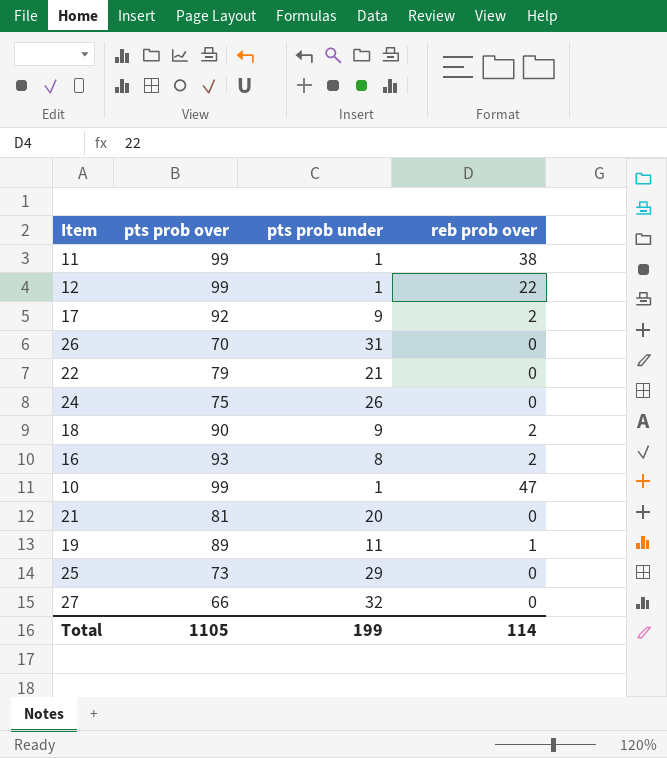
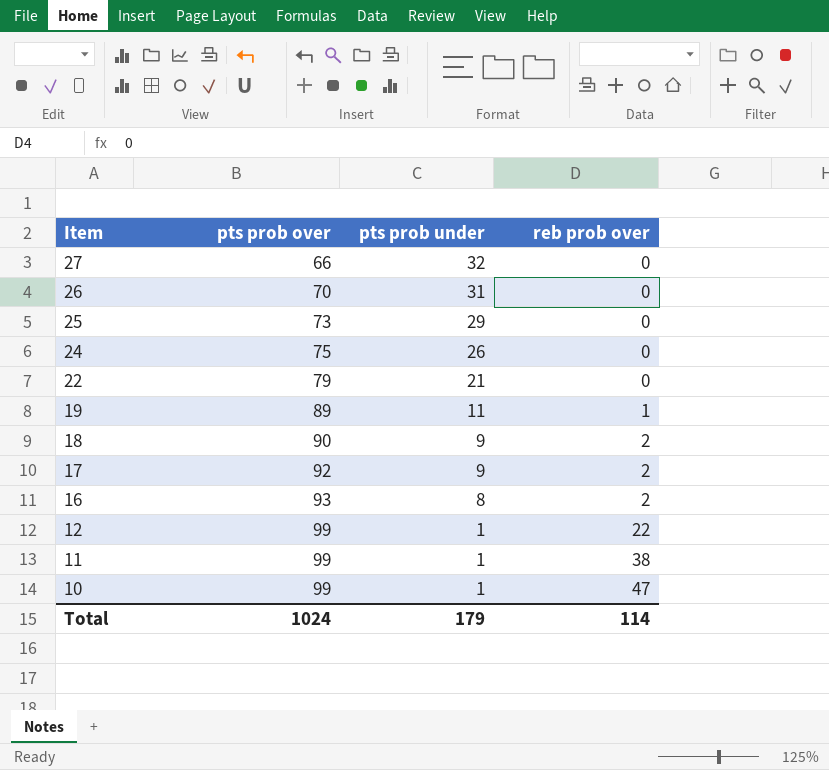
row order: none -> Item descending
row 21: 81 | 20 | 0 -> none
Total | pts prob over: 1105 -> 1024
Total | pts prob under: 199 -> 179

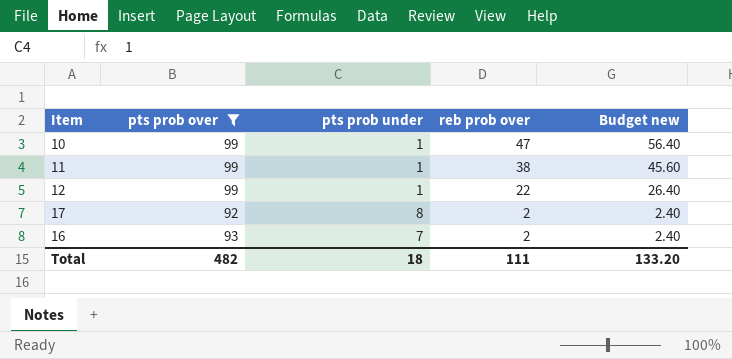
filter: none -> pts prob over >= 92
row order: Item descending -> reb prob over descending
column Budget new | formula: none -> [reb prob over] * 1.2
17 | pts prob under: 9 -> 8
16 | pts prob under: 8 -> 7
Total | pts prob over: 1024 -> 482
Total | pts prob under: 179 -> 18
Total | reb prob over: 114 -> 111

